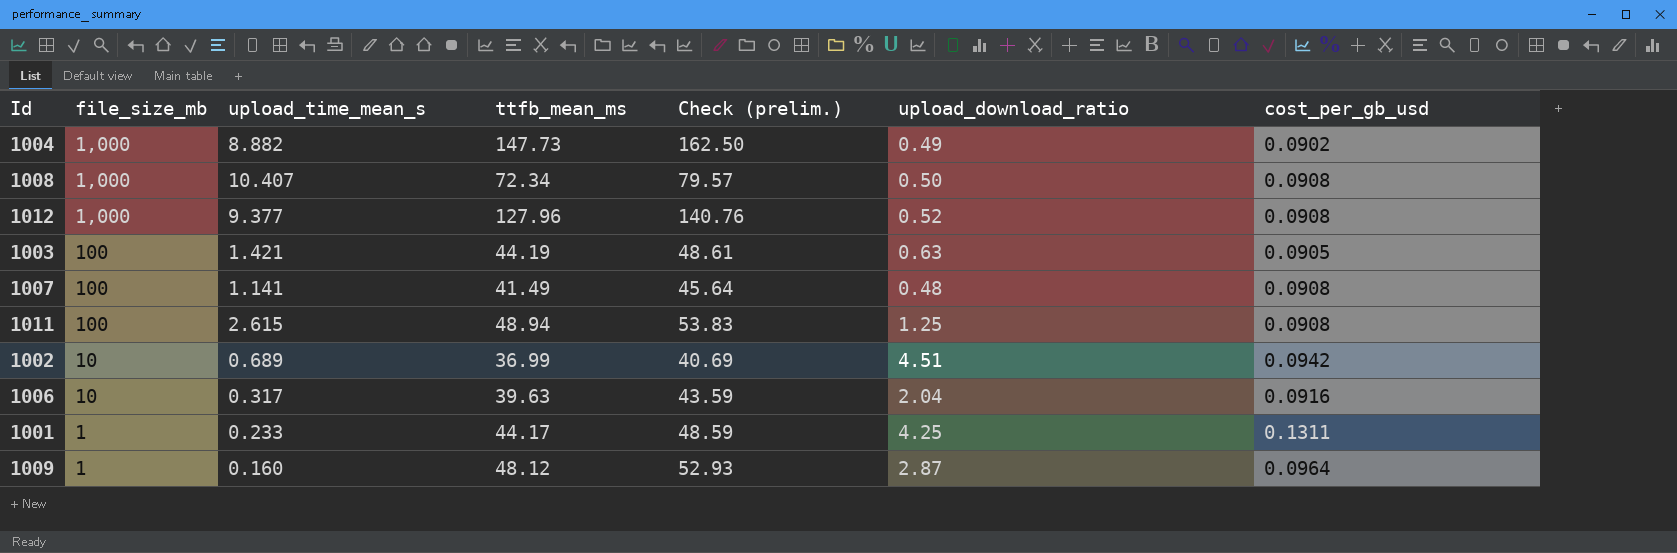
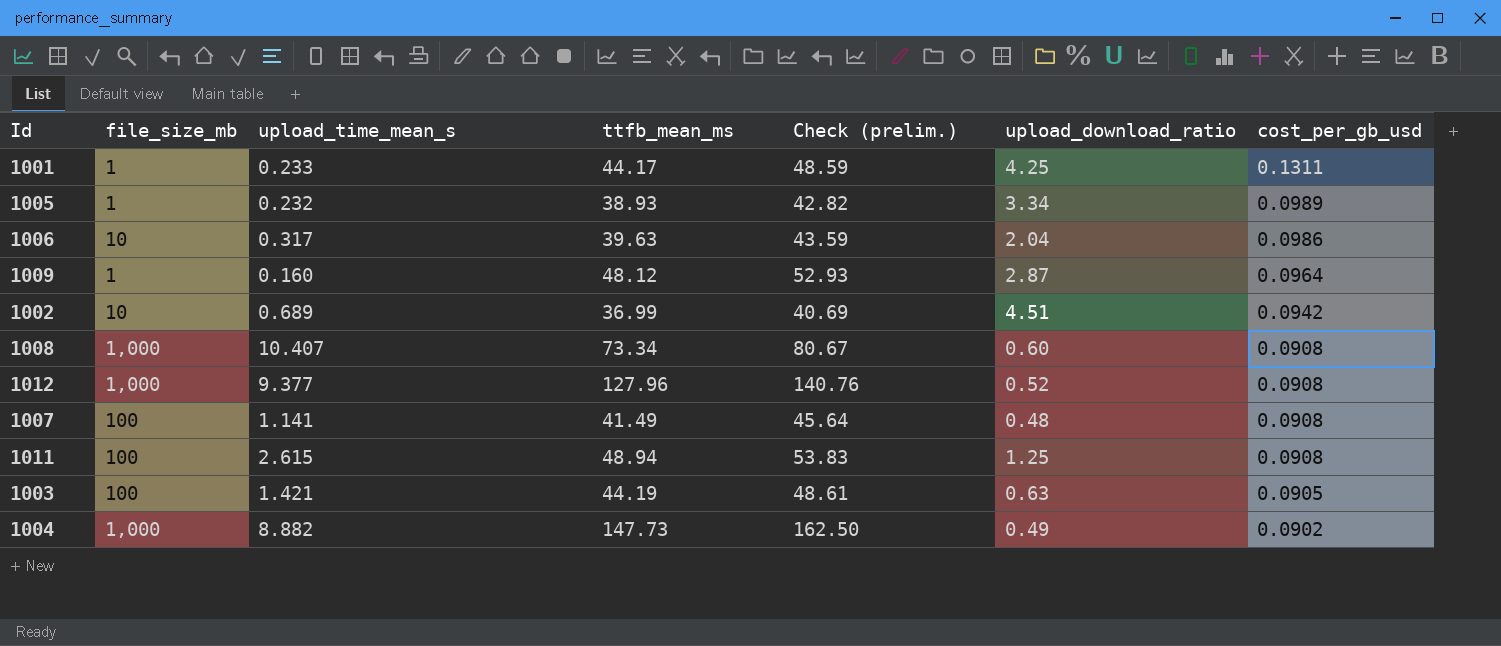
row order: file_size_mb descending -> cost_per_gb_usd descending
row 1005: none -> 1 | 0.232 | 38.93 | 42.82 | 3.34 | 0.0989
1006 | cost_per_gb_usd: 0.0916 -> 0.0986
1008 | ttfb_mean_ms: 72.34 -> 73.34
1008 | Check (prelim.): 79.57 -> 80.67
1008 | upload_download_ratio: 0.50 -> 0.60

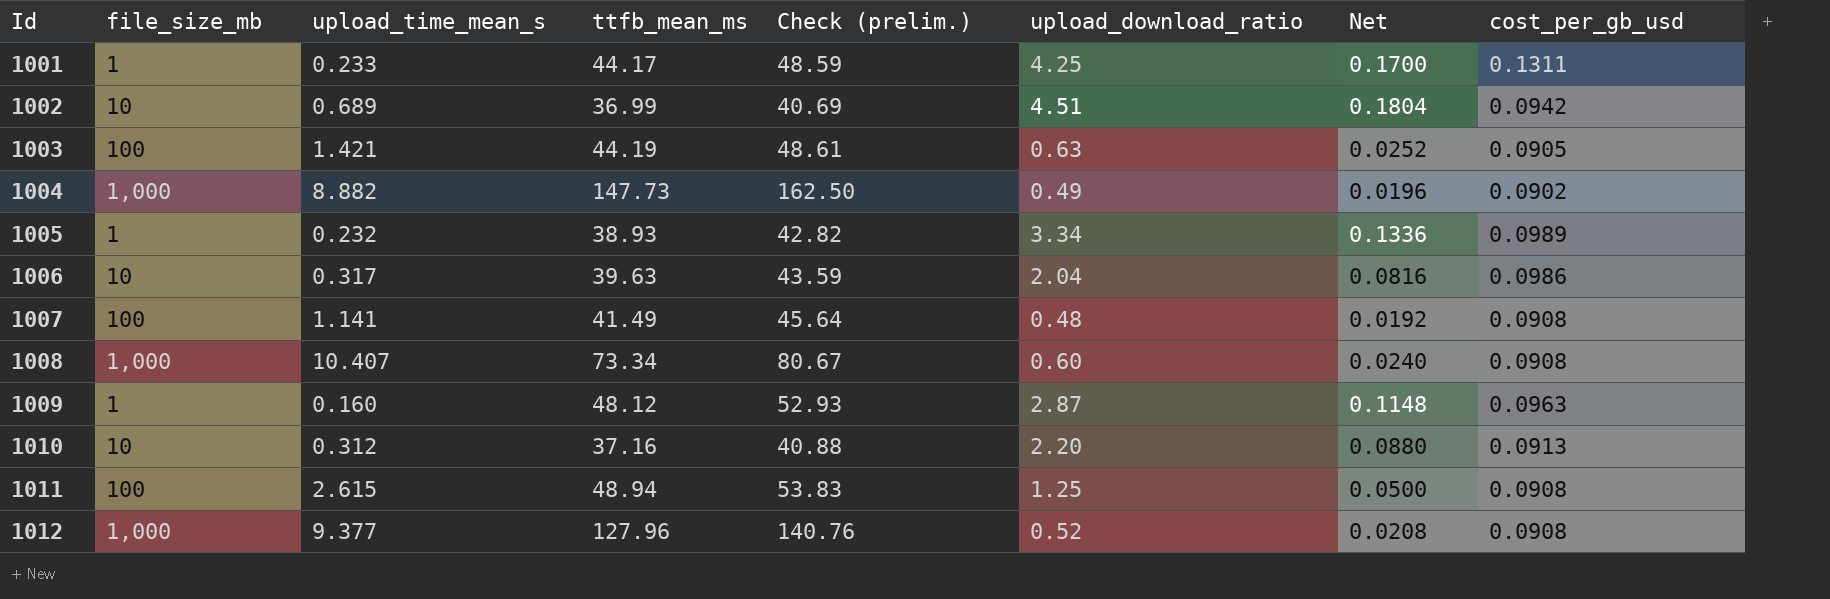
row order: cost_per_gb_usd descending -> Id ascending
column Net | formula: none -> [upload_download_ratio] * 0.04
1009 | cost_per_gb_usd: 0.0964 -> 0.0963
row 1010: none -> 10 | 0.312 | 37.16 | 40.88 | 2.20 | 0.0880 | 0.0913

